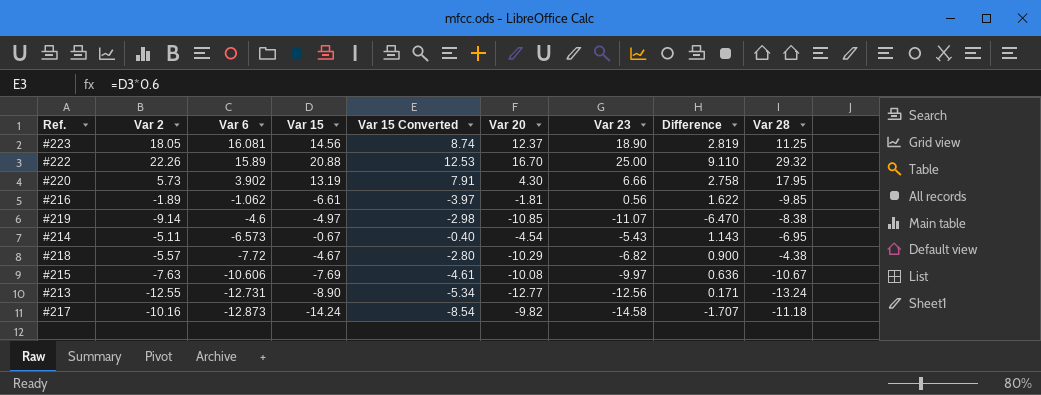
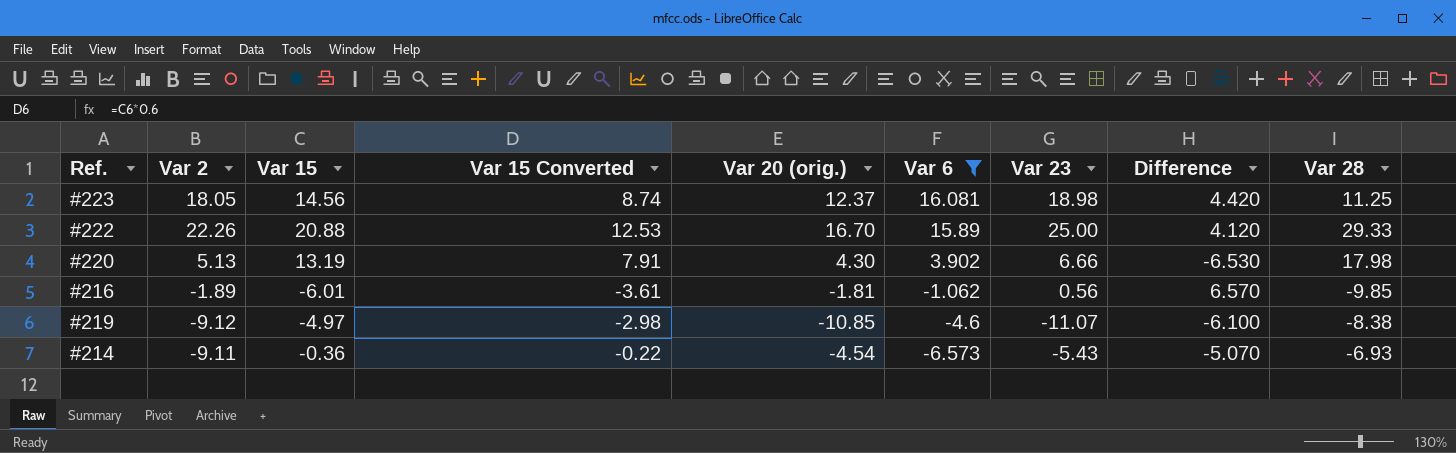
filter: none -> Var 6 >= -6.573
column name: Var 20 -> Var 20 (orig.)
column Var 6 | position: 3 -> 6
column Difference | formula: [Var 23] - [Var 6] -> [Var 23] - [Var 15]
#223 | Var 23: 18.90 -> 18.98
#222 | Var 28: 29.32 -> 29.33
#220 | Var 2: 5.73 -> 5.13
#220 | Var 28: 17.95 -> 17.98
#216 | Var 15: -6.61 -> -6.01
#216 | Var 15 Converted: -3.97 -> -3.61
#219 | Var 2: -9.14 -> -9.12
#214 | Var 2: -5.11 -> -9.11
#214 | Var 15: -0.67 -> -0.36
#214 | Var 15 Converted: -0.40 -> -0.22
#214 | Var 28: -6.95 -> -6.93

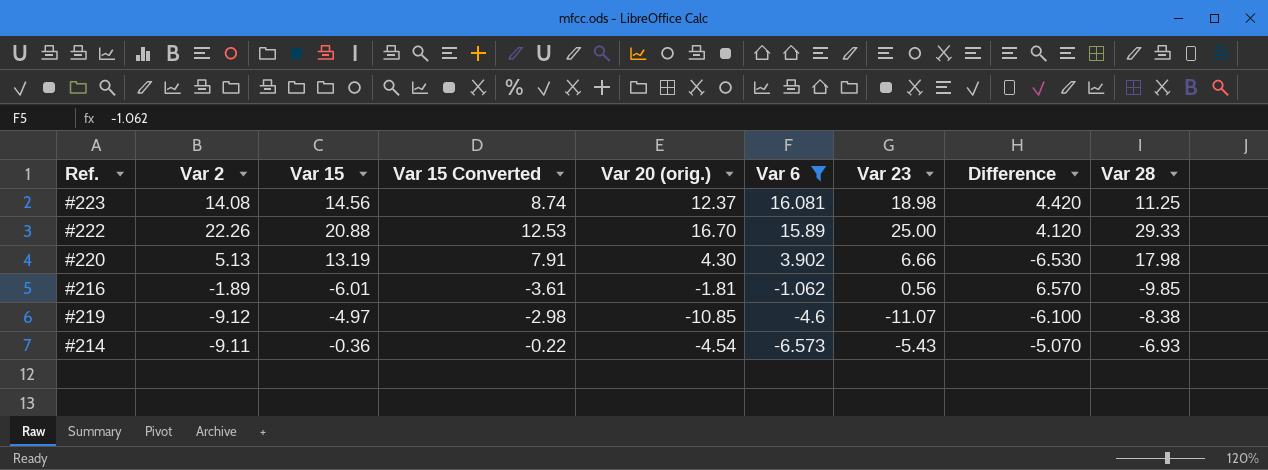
#223 | Var 2: 18.05 -> 14.08

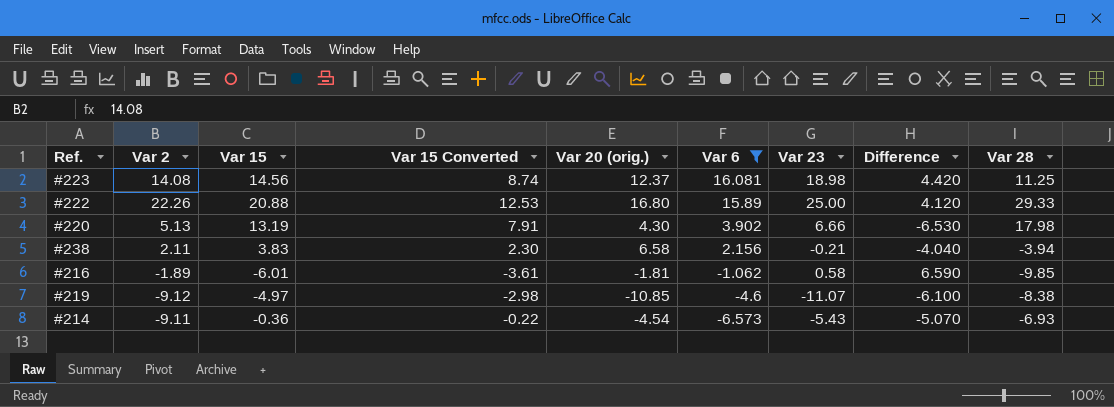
#222 | Var 20 (orig.): 16.70 -> 16.80
row #238: none -> 2.11 | 3.83 | 2.30 | 6.58 | 2.156 | -0.21 | -4.040 | -3.94
#216 | Var 23: 0.56 -> 0.58
#216 | Difference: 6.570 -> 6.590

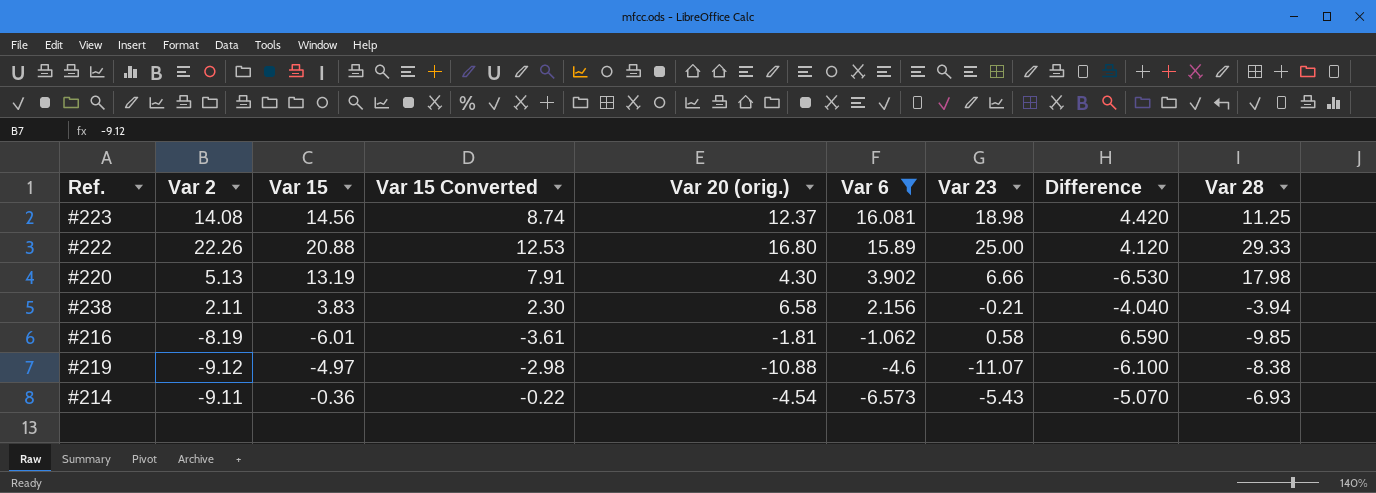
#216 | Var 2: -1.89 -> -8.19
#219 | Var 20 (orig.): -10.85 -> -10.88

